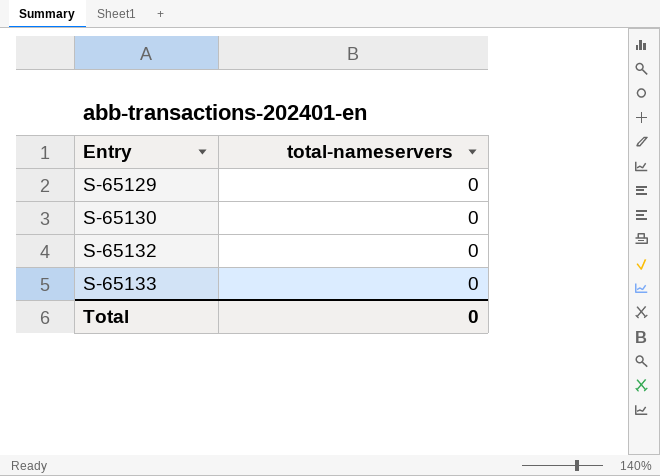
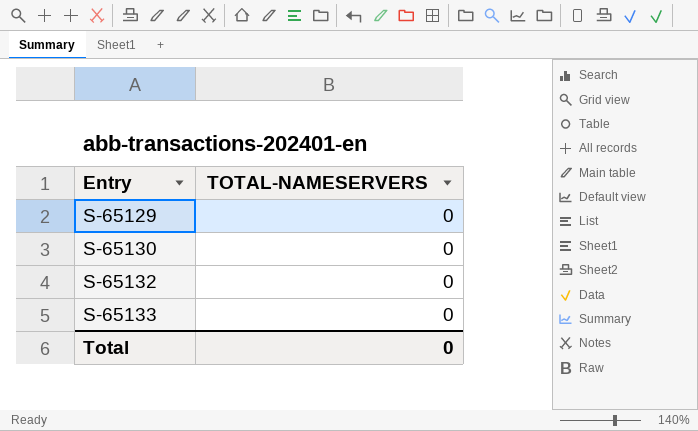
column name: total-nameservers -> TOTAL-NAMESERVERS

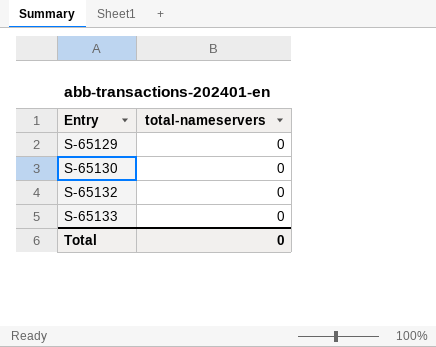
column name: TOTAL-NAMESERVERS -> total-nameservers

